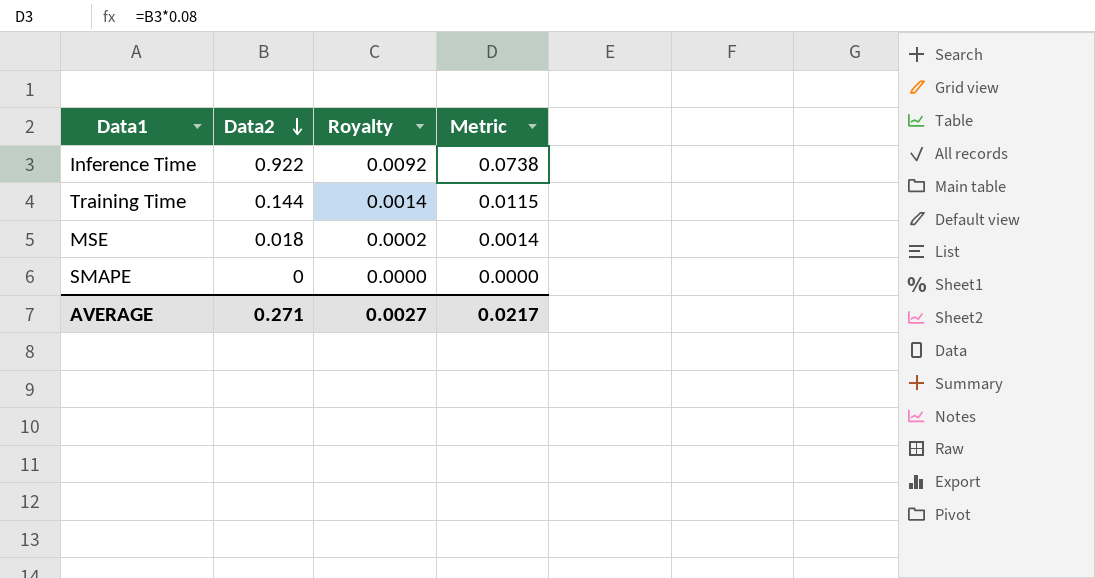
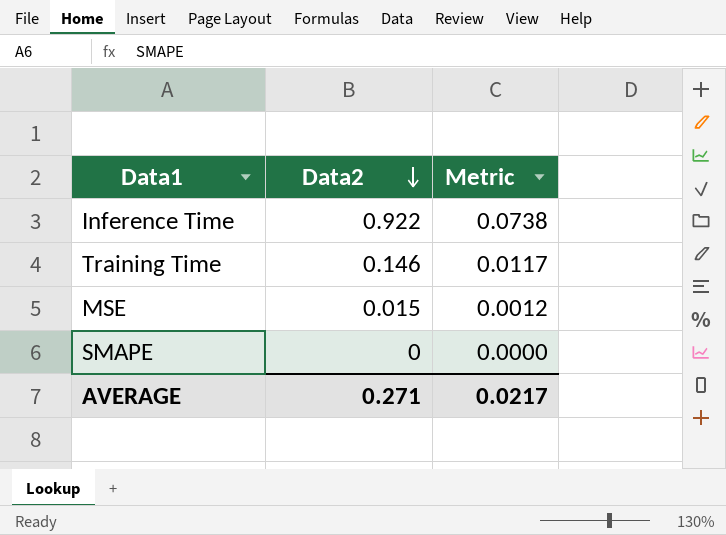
column Royalty | formula: [Data2] * 0.01 -> none
Training Time | Data2: 0.144 -> 0.146
Training Time | Metric: 0.0115 -> 0.0117
MSE | Data2: 0.018 -> 0.015
MSE | Metric: 0.0014 -> 0.0012

